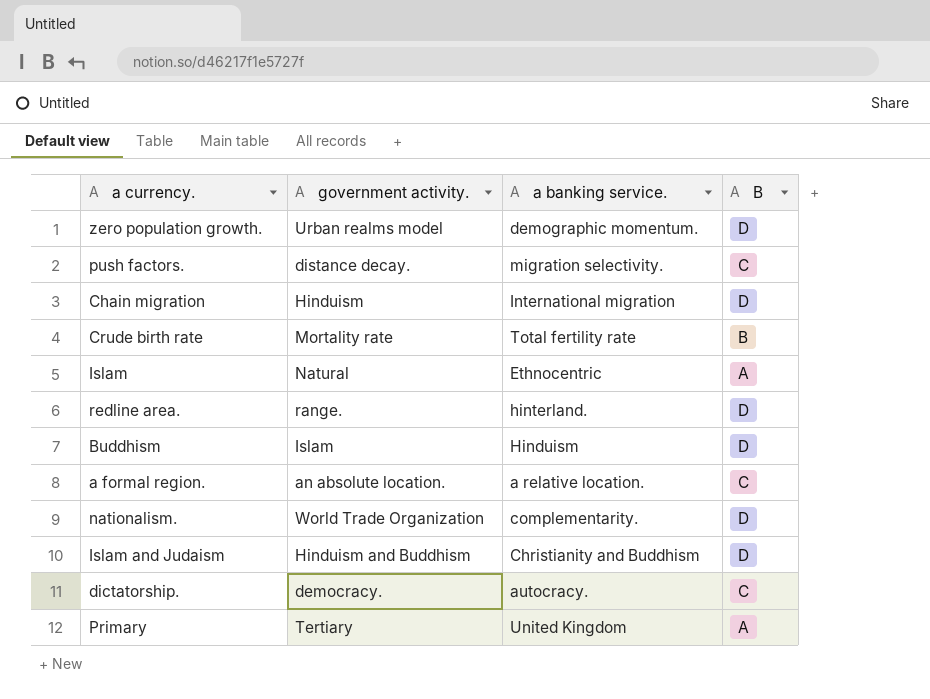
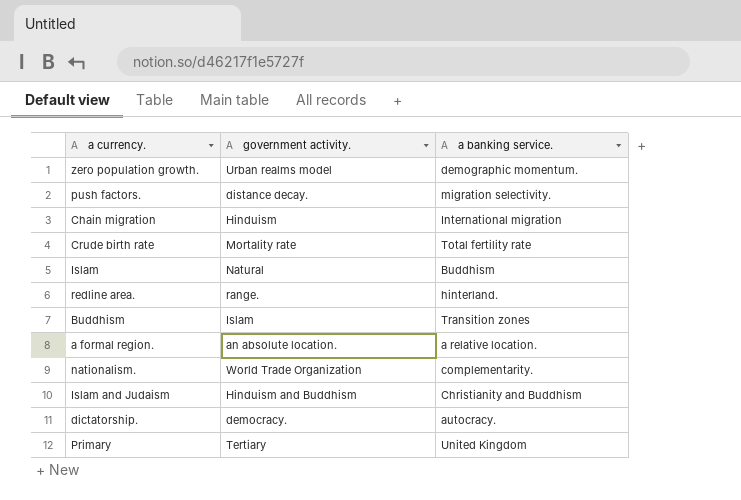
column B | position: 4 -> none
Islam | a banking service.: Ethnocentric -> Buddhism
Buddhism | a banking service.: Hinduism -> Transition zones

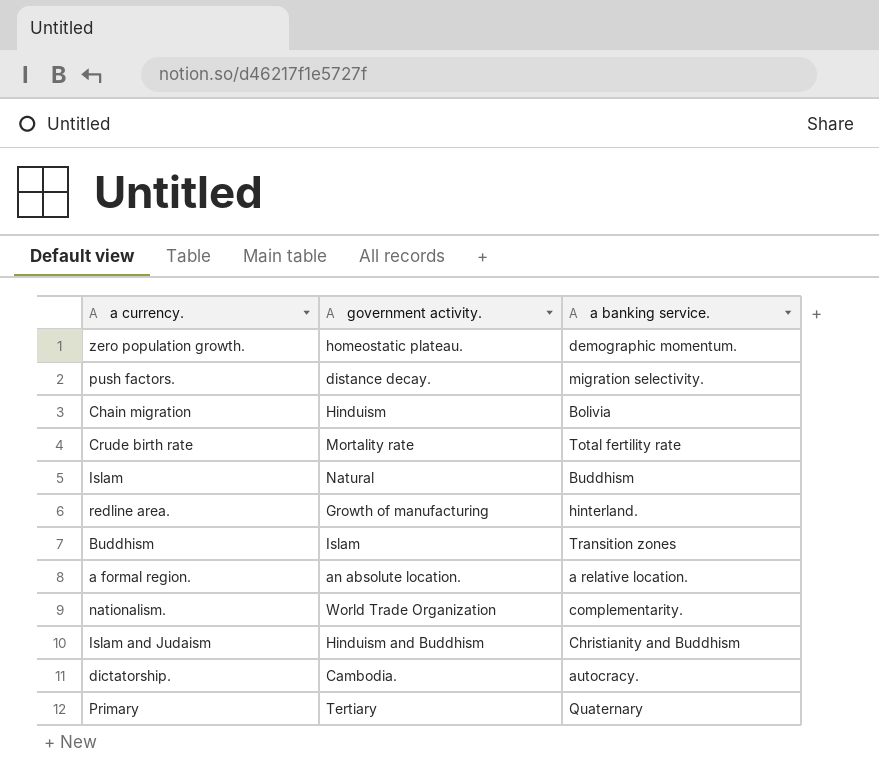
zero population growth. | government activity.: Urban realms model -> homeostatic plateau.
Chain migration | a banking service.: International migration -> Bolivia
redline area. | government activity.: range. -> Growth of manufacturing
dictatorship. | government activity.: democracy. -> Cambodia.
Primary | a banking service.: United Kingdom -> Quaternary

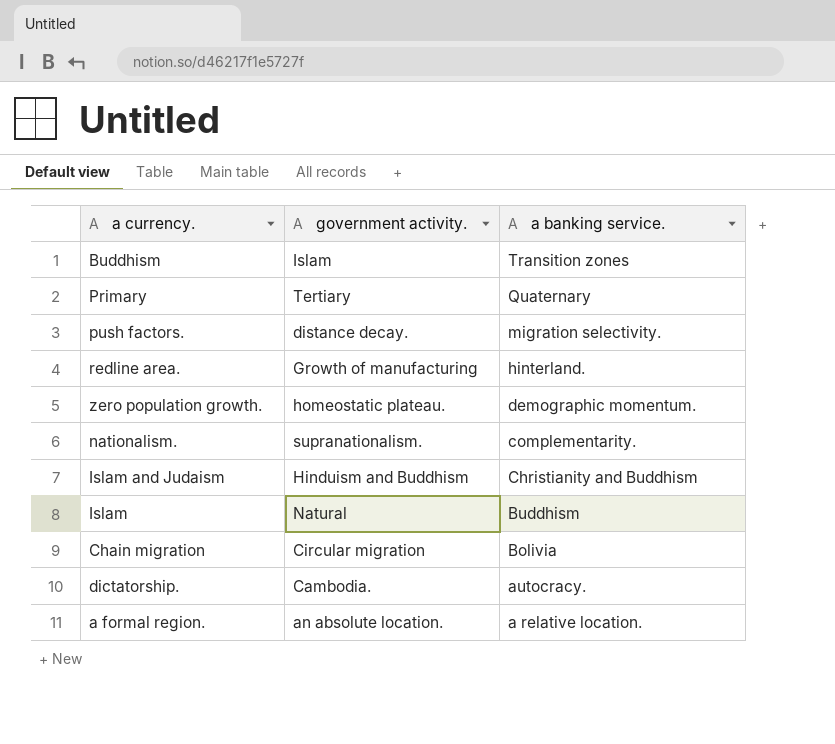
row order: none -> a banking service. descending
row Crude birth rate: Mortality rate | Total fertility rate -> none
nationalism. | government activity.: World Trade Organization -> supranationalism.
Chain migration | government activity.: Hinduism -> Circular migration

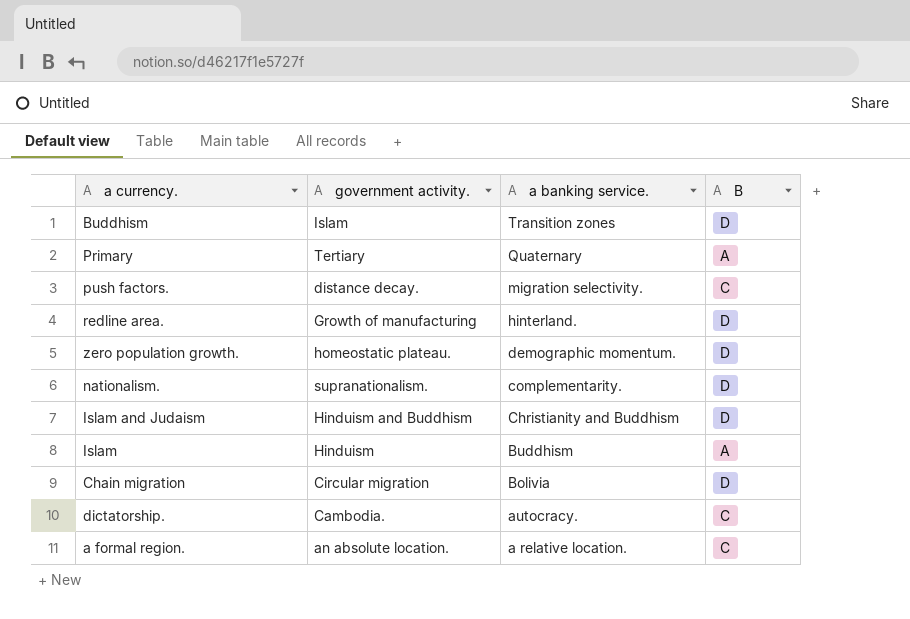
column B | position: none -> 4
Islam | government activity.: Natural -> Hinduism

